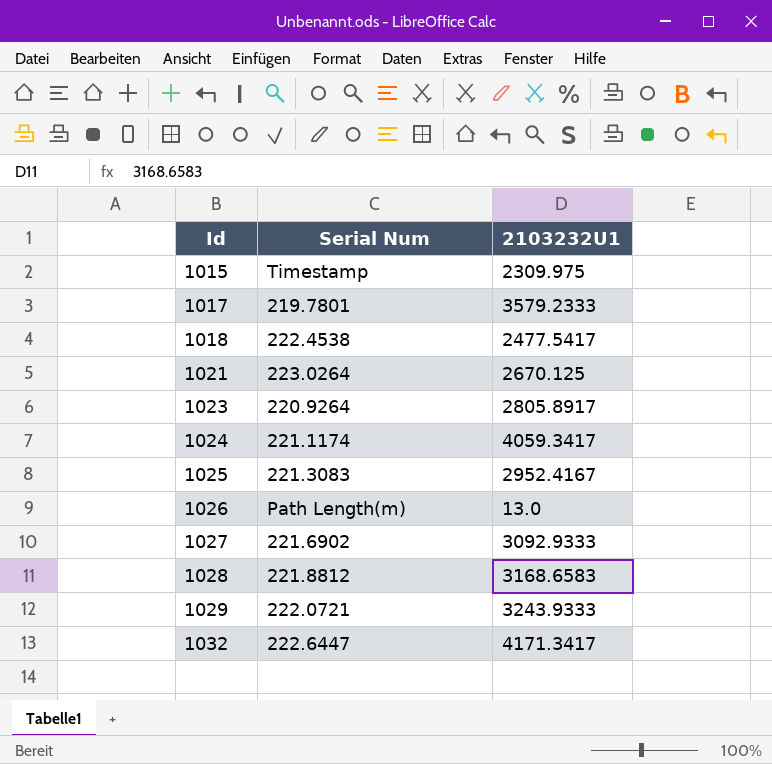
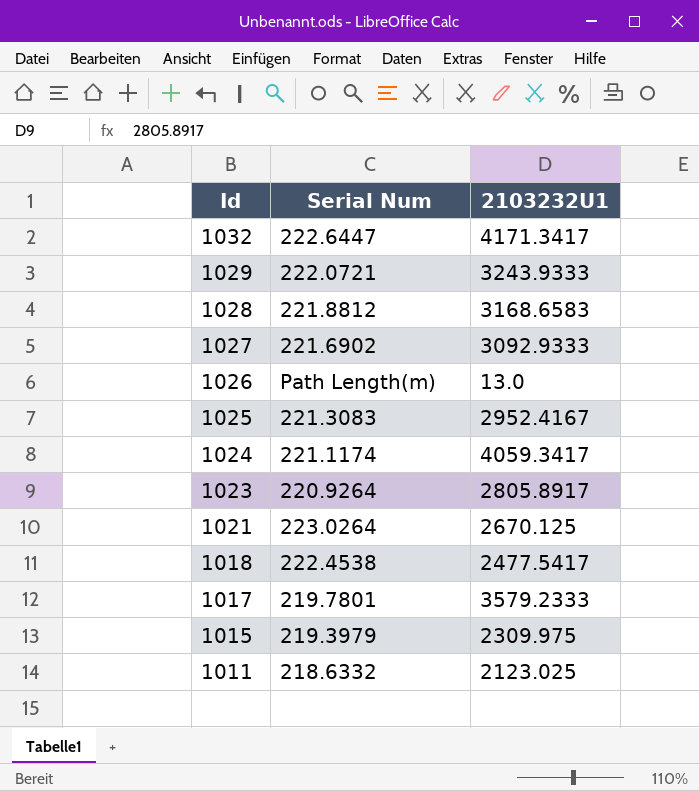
row order: Id ascending -> Id descending
1015 | Serial Num: Timestamp -> 219.3979
row 1011: none -> 218.6332 | 2123.025

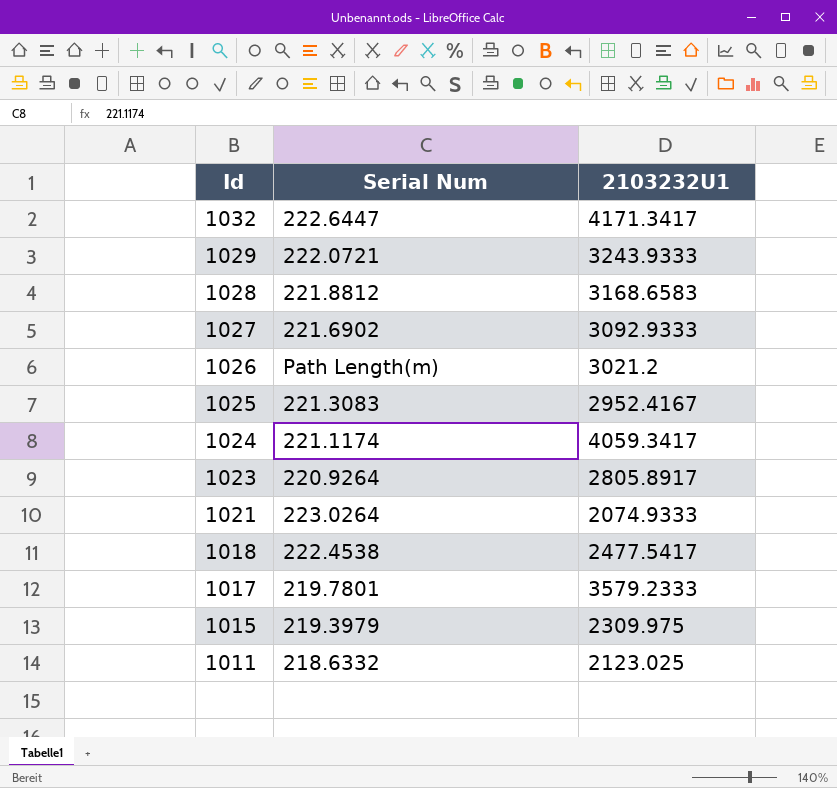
1026 | 2103232U1: 13.0 -> 3021.2
1021 | 2103232U1: 2670.125 -> 2074.9333

